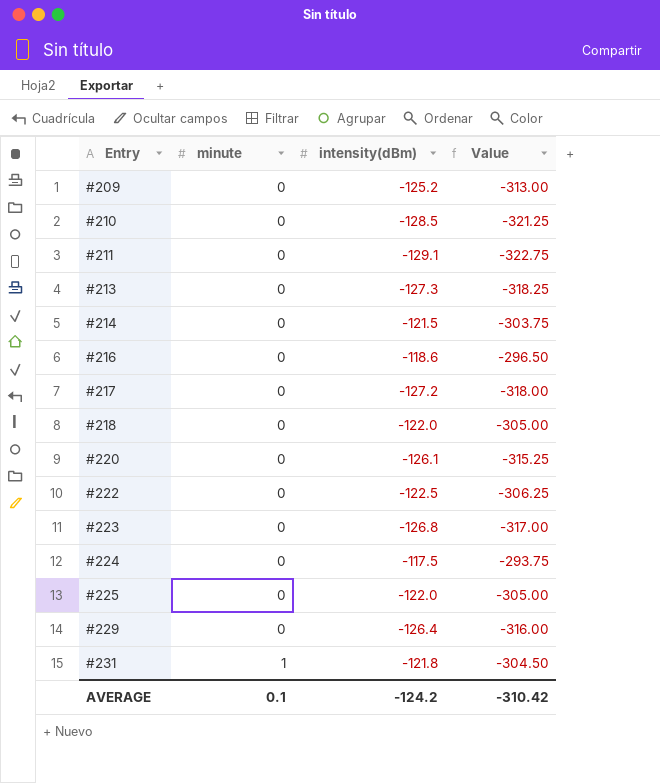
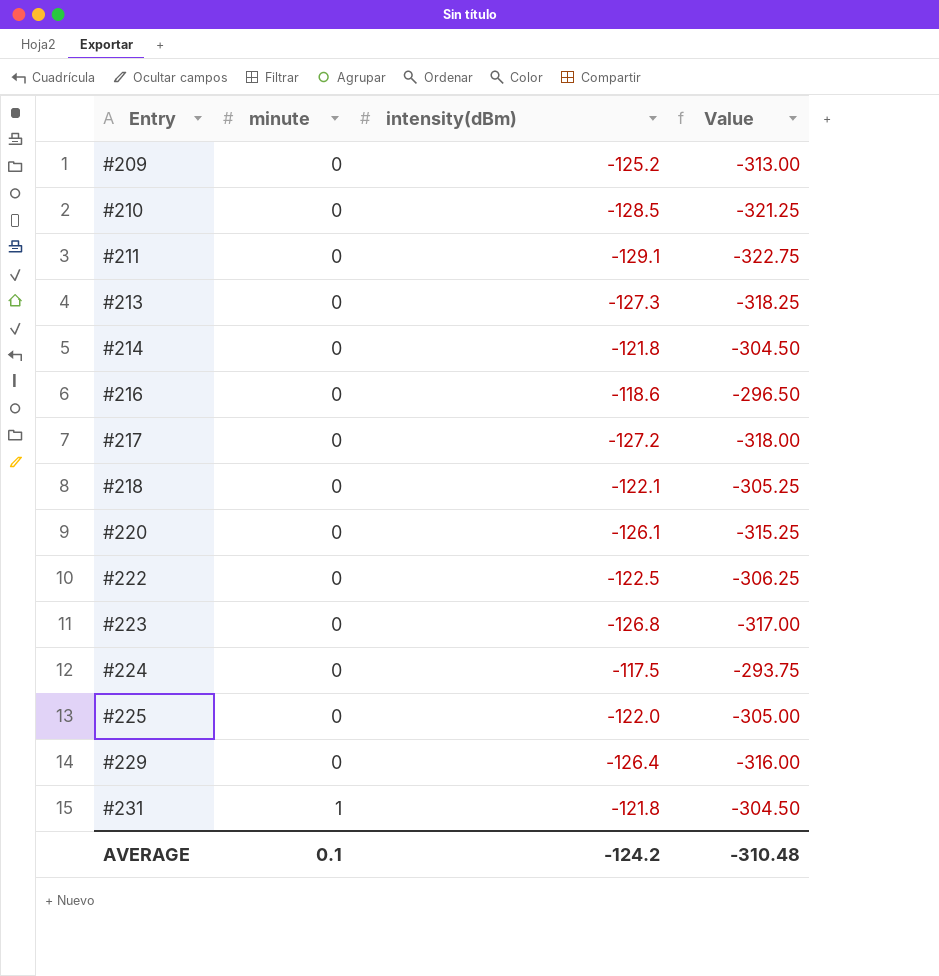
#214 | intensity(dBm): -121.5 -> -121.8
#214 | Value: -303.75 -> -304.50
#218 | intensity(dBm): -122.0 -> -122.1
#218 | Value: -305.00 -> -305.25
AVERAGE | Value: -310.42 -> -310.48

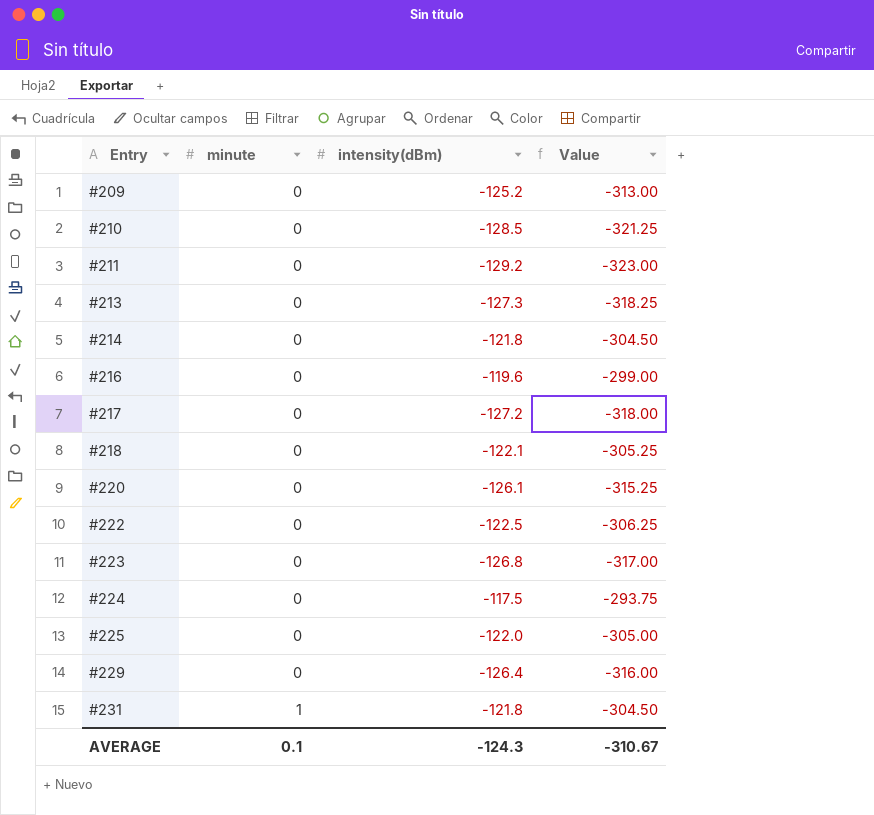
#211 | intensity(dBm): -129.1 -> -129.2
#211 | Value: -322.75 -> -323.00
#216 | intensity(dBm): -118.6 -> -119.6
#216 | Value: -296.50 -> -299.00
AVERAGE | intensity(dBm): -124.2 -> -124.3
AVERAGE | Value: -310.48 -> -310.67

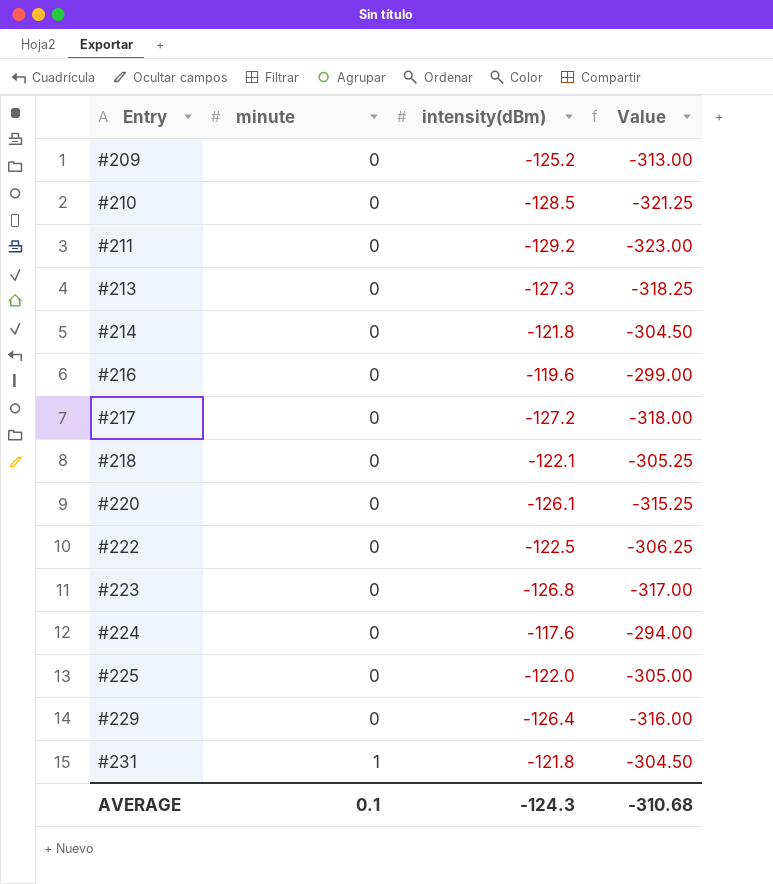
#224 | intensity(dBm): -117.5 -> -117.6
#224 | Value: -293.75 -> -294.00
AVERAGE | Value: -310.67 -> -310.68

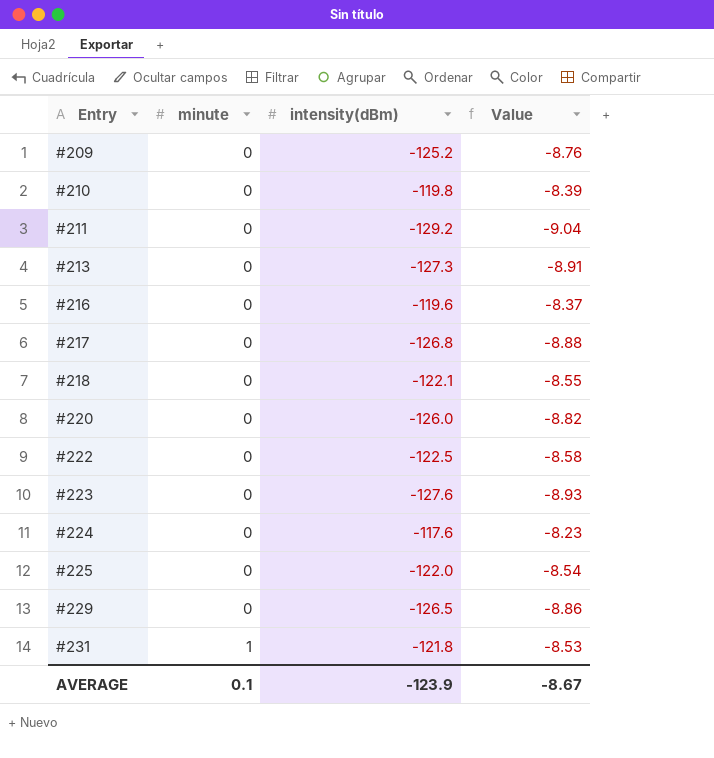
column Value | formula: [intensity(dBm)] * 2.5 -> [intensity(dBm)] * 0.07
row #214: 0 | -121.8 | -304.50 -> none
#210 | intensity(dBm): -128.5 -> -119.8
#217 | intensity(dBm): -127.2 -> -126.8
#220 | intensity(dBm): -126.1 -> -126.0
#223 | intensity(dBm): -126.8 -> -127.6
#229 | intensity(dBm): -126.4 -> -126.5
AVERAGE | intensity(dBm): -124.3 -> -123.9
AVERAGE | Value: -310.68 -> -8.67

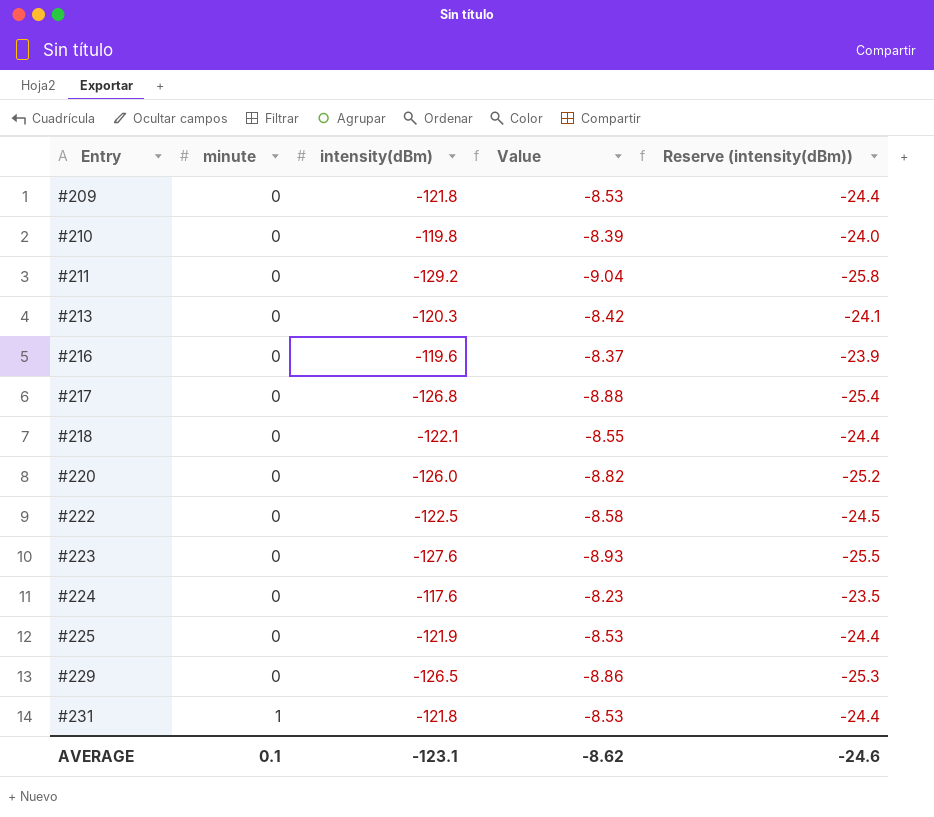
column Reserve (intensity(dBm)) | formula: none -> [intensity(dBm)] * 0.2
#209 | intensity(dBm): -125.2 -> -121.8
#209 | Value: -8.76 -> -8.53
#213 | intensity(dBm): -127.3 -> -120.3
#213 | Value: -8.91 -> -8.42
#225 | intensity(dBm): -122.0 -> -121.9
#225 | Value: -8.54 -> -8.53
AVERAGE | intensity(dBm): -123.9 -> -123.1
AVERAGE | Value: -8.67 -> -8.62

